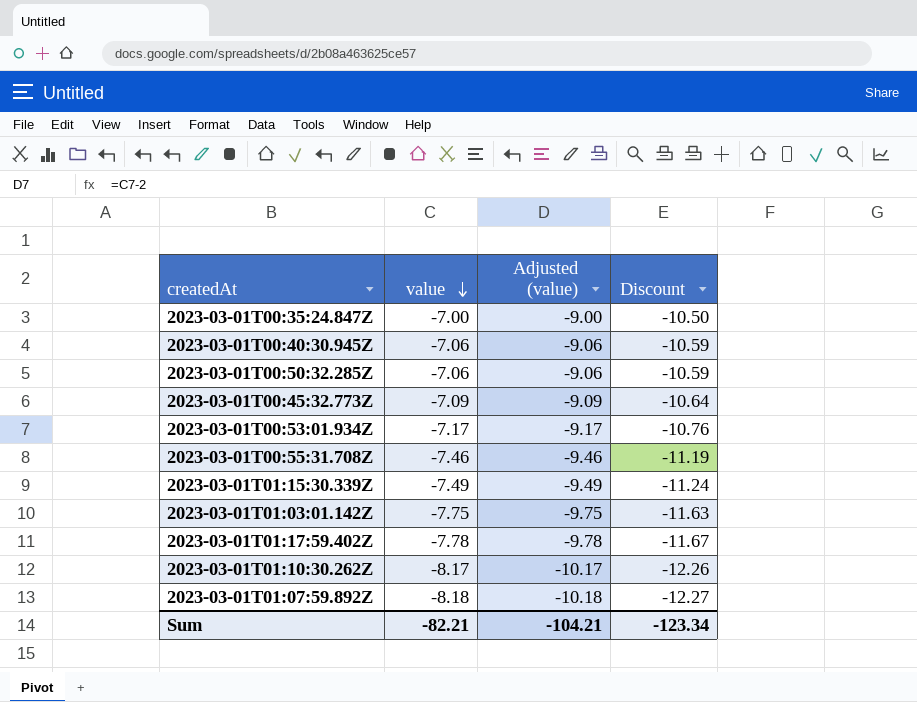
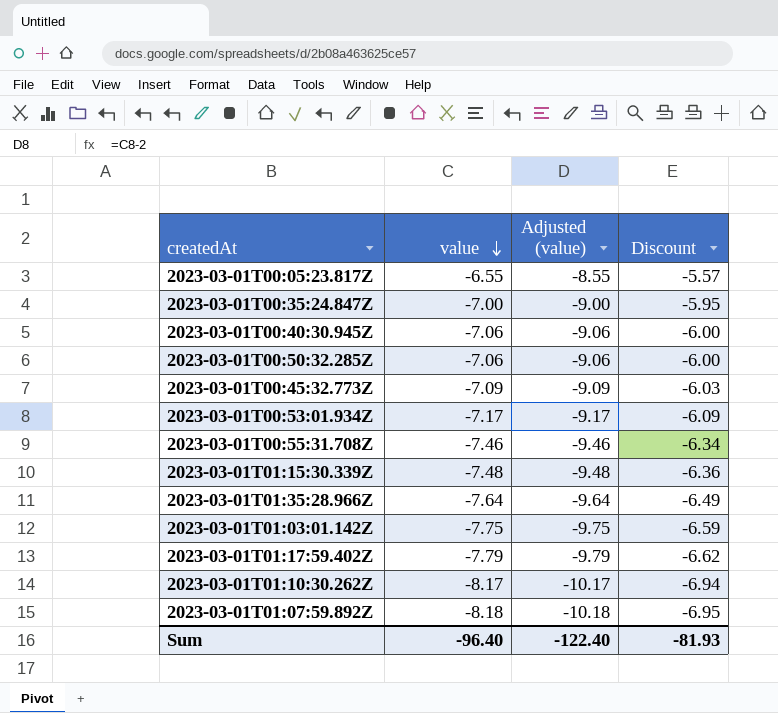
column Discount | formula: [value] * 1.5 -> [value] * 0.85
row 2023-03-01T00:05:23.817Z: none -> -6.55 | -8.55 | -5.57
2023-03-01T01:15:30.339Z | value: -7.49 -> -7.48
2023-03-01T01:15:30.339Z | Adjusted (value): -9.49 -> -9.48
row 2023-03-01T01:35:28.966Z: none -> -7.64 | -9.64 | -6.49
2023-03-01T01:17:59.402Z | value: -7.78 -> -7.79
2023-03-01T01:17:59.402Z | Adjusted (value): -9.78 -> -9.79
Sum | value: -82.21 -> -96.40
Sum | Adjusted (value): -104.21 -> -122.40
Sum | Discount: -123.34 -> -81.93

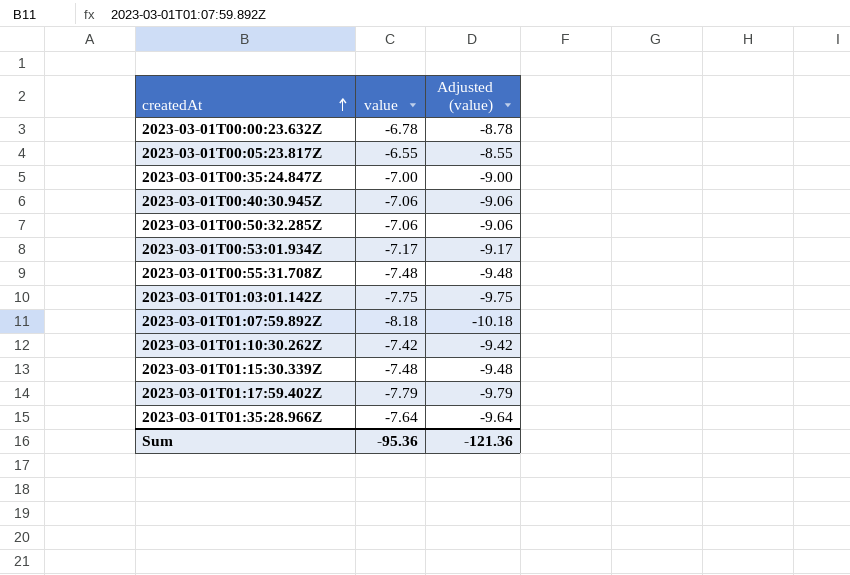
row order: value descending -> createdAt ascending
column Discount | formula: [value] * 0.85 -> none
row 2023-03-01T00:45:32.773Z: -7.09 | -9.09 | -6.03 -> none
row 2023-03-01T00:00:23.632Z: none -> -6.78 | -8.78
2023-03-01T00:55:31.708Z | value: -7.46 -> -7.48
2023-03-01T00:55:31.708Z | Adjusted (value): -9.46 -> -9.48
2023-03-01T01:10:30.262Z | value: -8.17 -> -7.42
2023-03-01T01:10:30.262Z | Adjusted (value): -10.17 -> -9.42
Sum | value: -96.40 -> -95.36
Sum | Adjusted (value): -122.40 -> -121.36

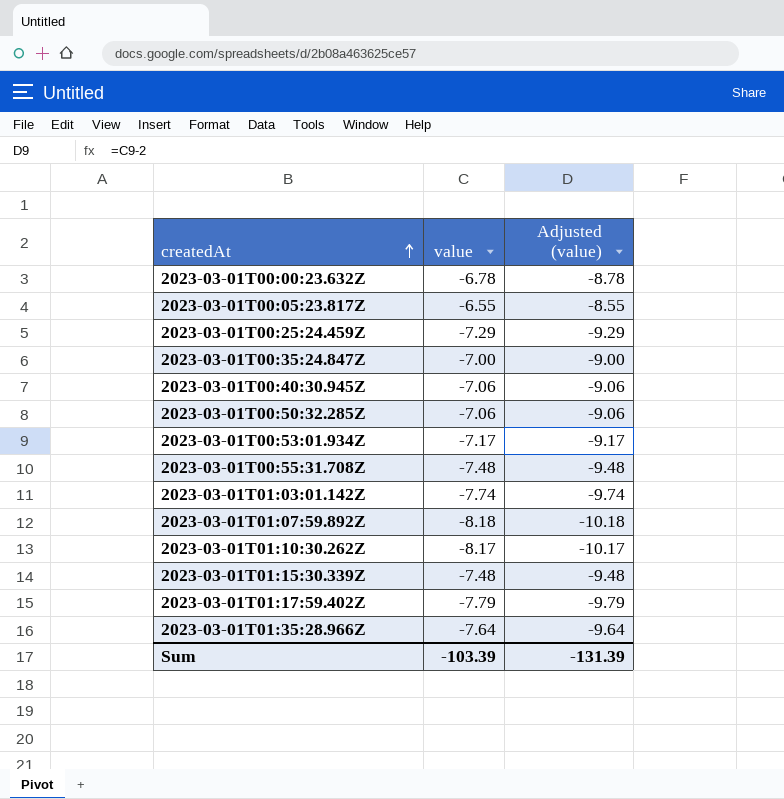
row 2023-03-01T00:25:24.459Z: none -> -7.29 | -9.29
2023-03-01T01:03:01.142Z | value: -7.75 -> -7.74
2023-03-01T01:03:01.142Z | Adjusted (value): -9.75 -> -9.74
2023-03-01T01:10:30.262Z | value: -7.42 -> -8.17
2023-03-01T01:10:30.262Z | Adjusted (value): -9.42 -> -10.17
Sum | value: -95.36 -> -103.39
Sum | Adjusted (value): -121.36 -> -131.39

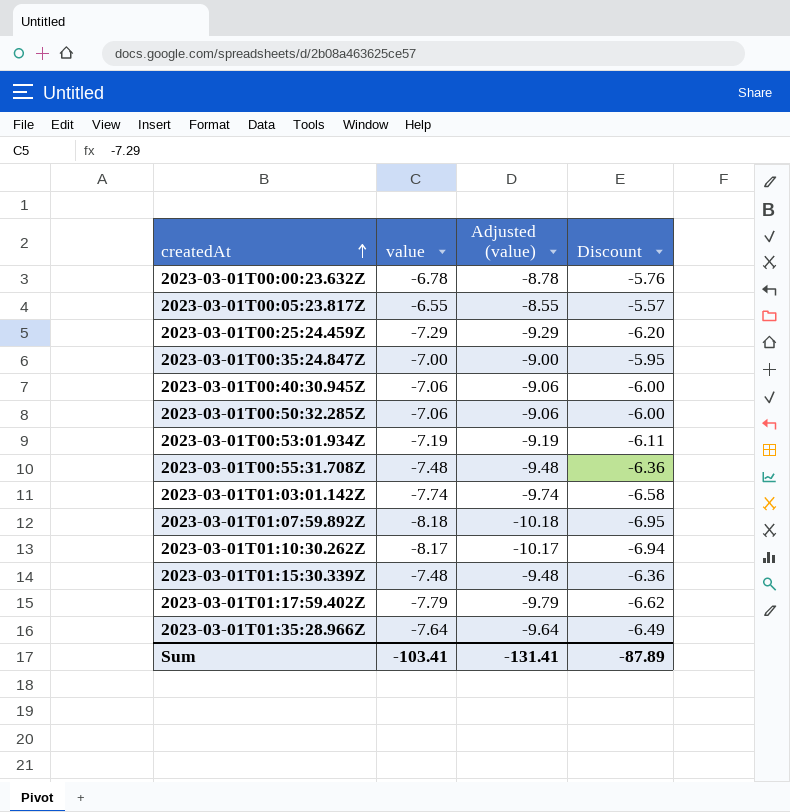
column Discount | formula: none -> [value] * 0.85
2023-03-01T00:53:01.934Z | value: -7.17 -> -7.19
2023-03-01T00:53:01.934Z | Adjusted (value): -9.17 -> -9.19
Sum | value: -103.39 -> -103.41
Sum | Adjusted (value): -131.39 -> -131.41

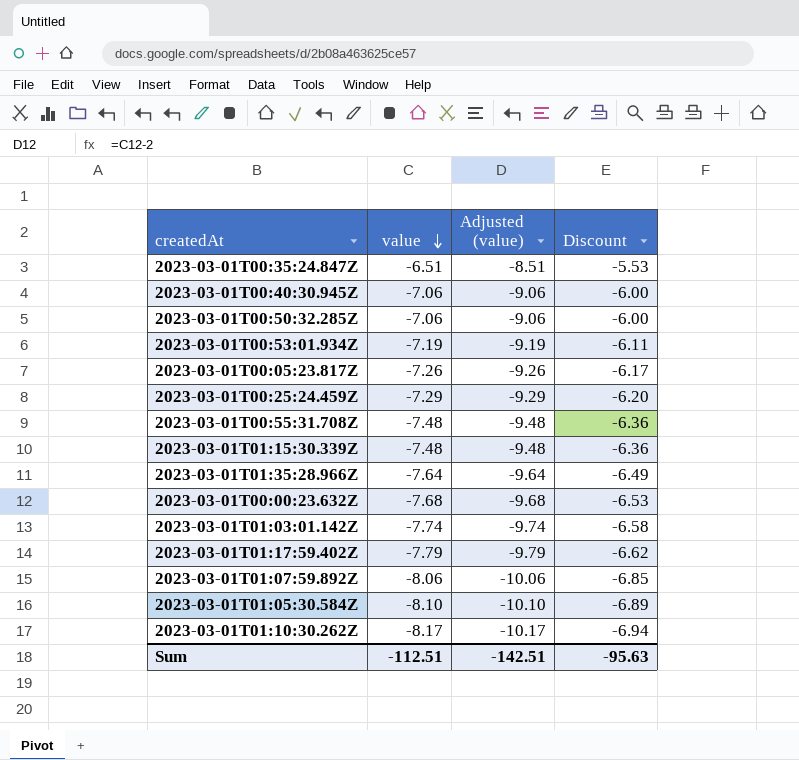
row order: createdAt ascending -> value descending
2023-03-01T00:35:24.847Z | value: -7.00 -> -6.51
2023-03-01T00:35:24.847Z | Adjusted (value): -9.00 -> -8.51
2023-03-01T00:35:24.847Z | Discount: -5.95 -> -5.53
2023-03-01T00:05:23.817Z | value: -6.55 -> -7.26
2023-03-01T00:05:23.817Z | Adjusted (value): -8.55 -> -9.26
2023-03-01T00:05:23.817Z | Discount: -5.57 -> -6.17
2023-03-01T00:00:23.632Z | value: -6.78 -> -7.68
2023-03-01T00:00:23.632Z | Adjusted (value): -8.78 -> -9.68
2023-03-01T00:00:23.632Z | Discount: -5.76 -> -6.53
2023-03-01T01:07:59.892Z | value: -8.18 -> -8.06
2023-03-01T01:07:59.892Z | Adjusted (value): -10.18 -> -10.06
2023-03-01T01:07:59.892Z | Discount: -6.95 -> -6.85
row 2023-03-01T01:05:30.584Z: none -> -8.10 | -10.10 | -6.89
Sum | value: -103.41 -> -112.51
Sum | Adjusted (value): -131.41 -> -142.51
Sum | Discount: -87.89 -> -95.63

